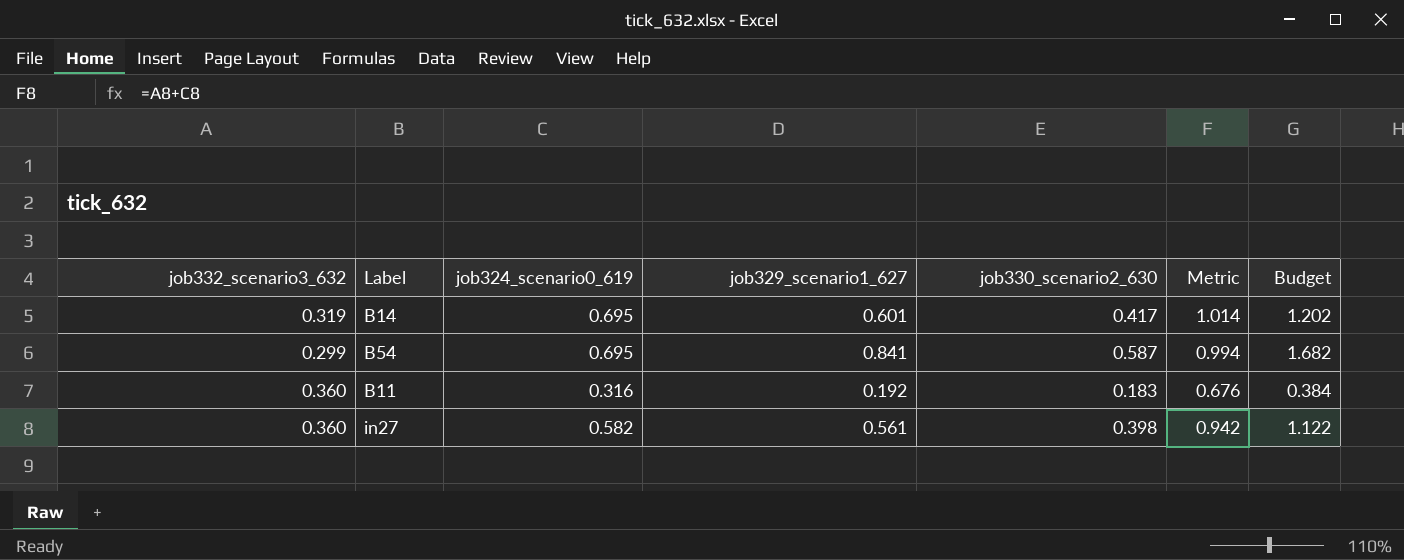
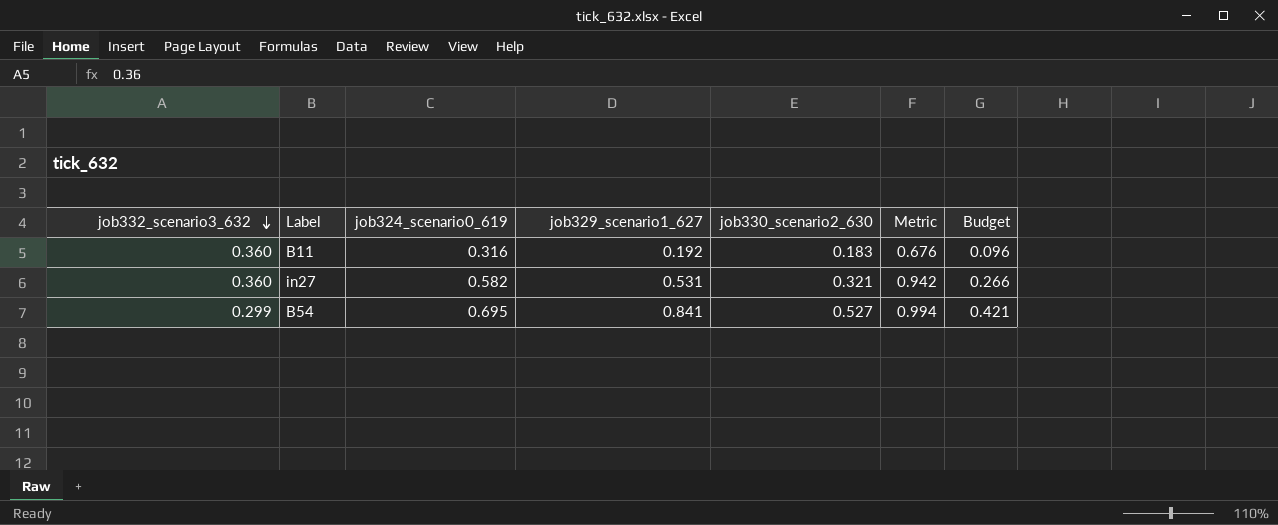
row order: none -> job332_scenario3_632 descending
column Budget | formula: [job329_scenario1_627] * 2 -> [job329_scenario1_627] * 0.5
row B14: 0.319 | 0.695 | 0.601 | 0.417 | 1.014 | 1.202 -> none
in27 | job329_scenario1_627: 0.561 -> 0.531
in27 | job330_scenario2_630: 0.398 -> 0.321
B54 | job330_scenario2_630: 0.587 -> 0.527

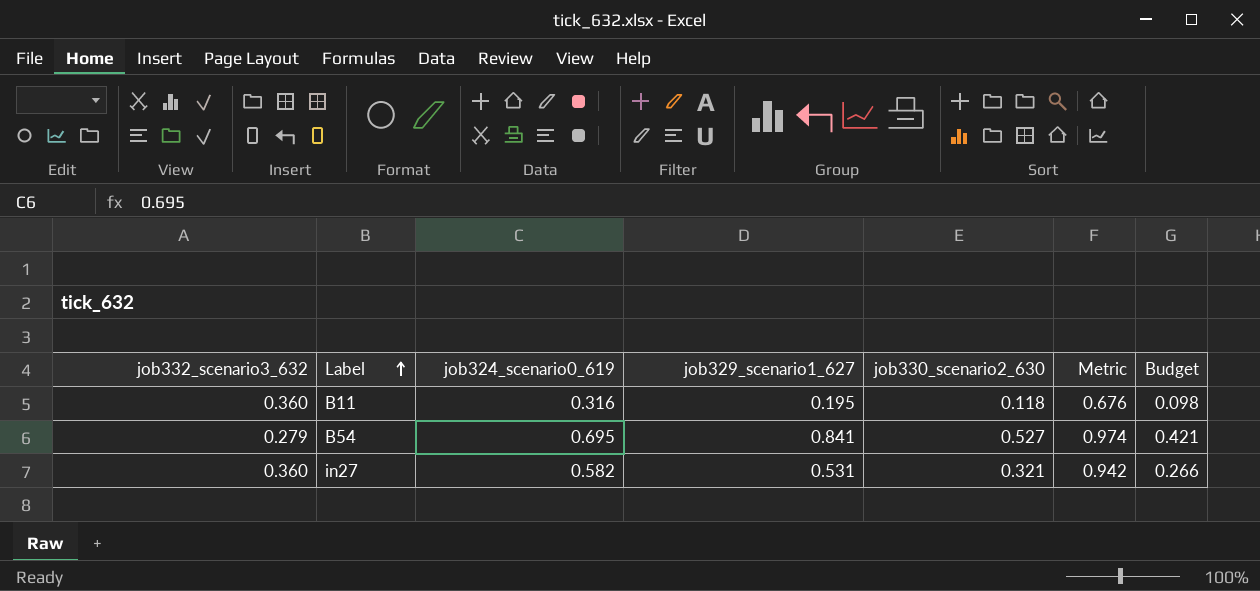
row order: job332_scenario3_632 descending -> Label ascending
B11 | job329_scenario1_627: 0.192 -> 0.195
B11 | job330_scenario2_630: 0.183 -> 0.118
B11 | Budget: 0.096 -> 0.098
B54 | job332_scenario3_632: 0.299 -> 0.279
B54 | Metric: 0.994 -> 0.974

